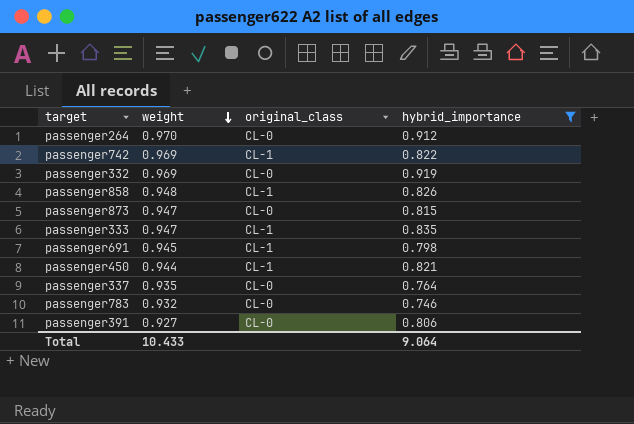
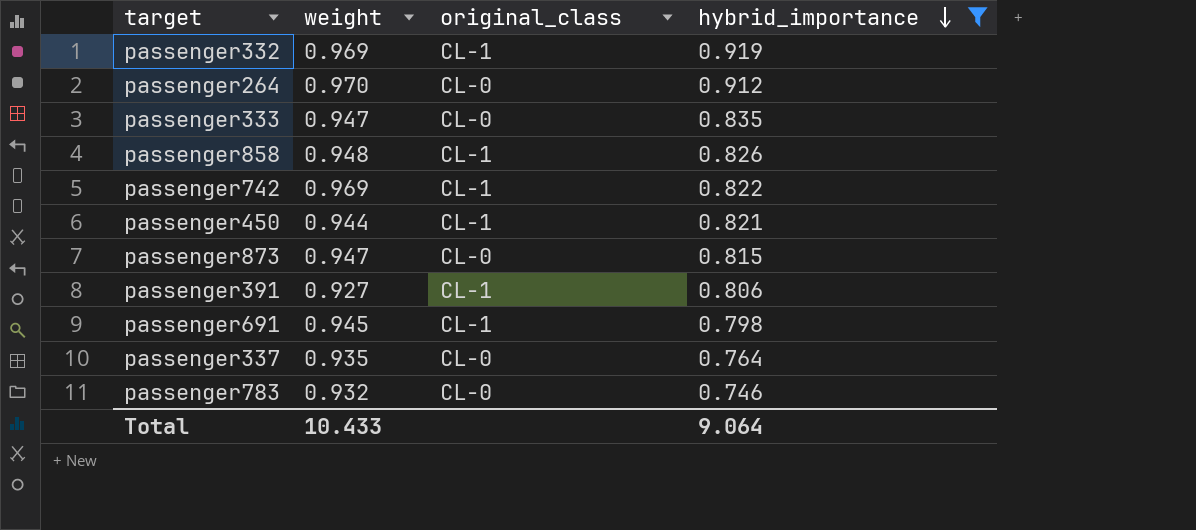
row order: weight descending -> hybrid_importance descending
passenger332 | original_class: CL-0 -> CL-1
passenger333 | original_class: CL-1 -> CL-0
passenger391 | original_class: CL-0 -> CL-1

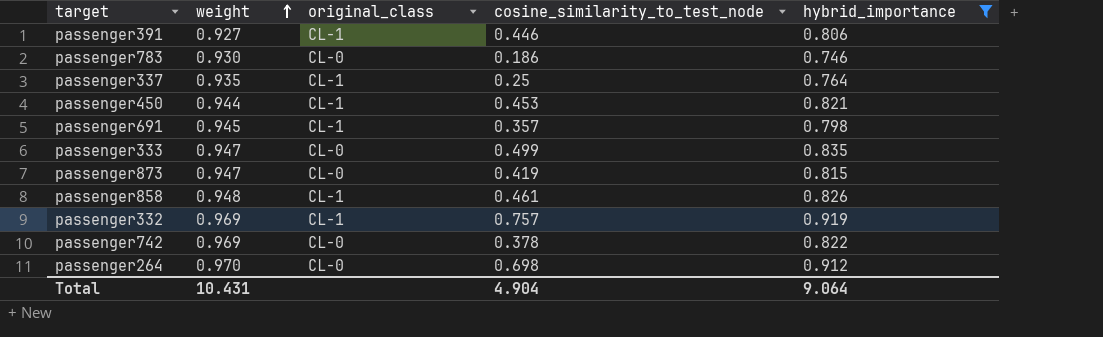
row order: hybrid_importance descending -> weight ascending
column cosine_similarity_to_test_node | position: none -> 4
passenger783 | weight: 0.932 -> 0.930
passenger337 | original_class: CL-0 -> CL-1
passenger742 | original_class: CL-1 -> CL-0
Total | weight: 10.433 -> 10.431

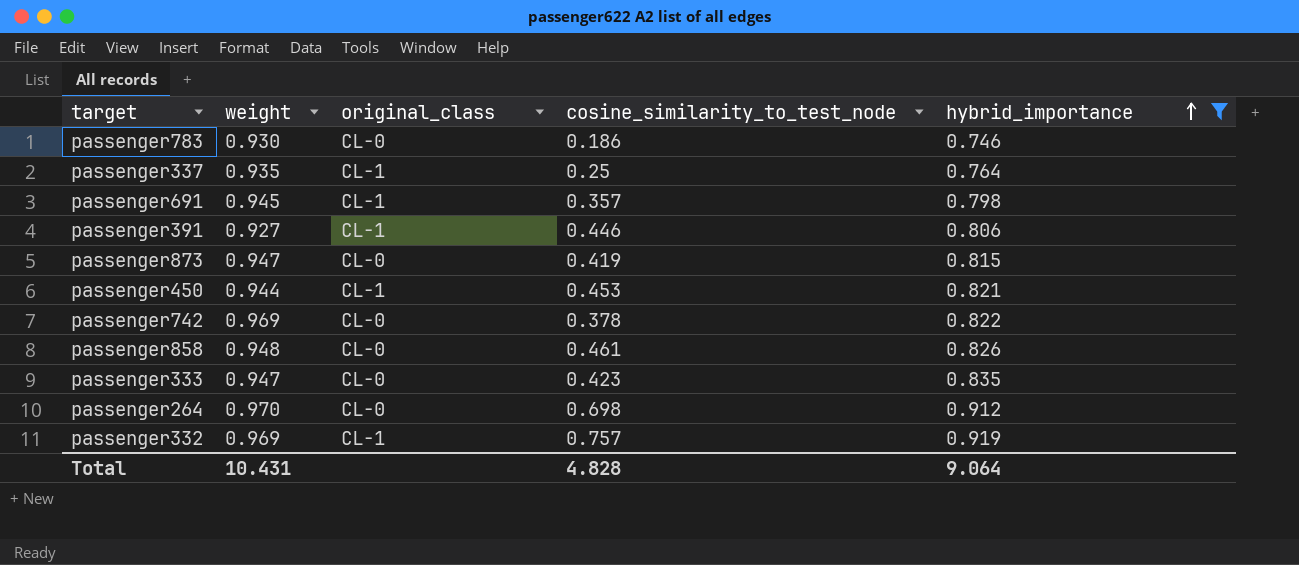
row order: weight ascending -> hybrid_importance ascending
passenger858 | original_class: CL-1 -> CL-0
passenger333 | cosine_similarity_to_test_node: 0.499 -> 0.423
Total | cosine_similarity_to_test_node: 4.904 -> 4.828

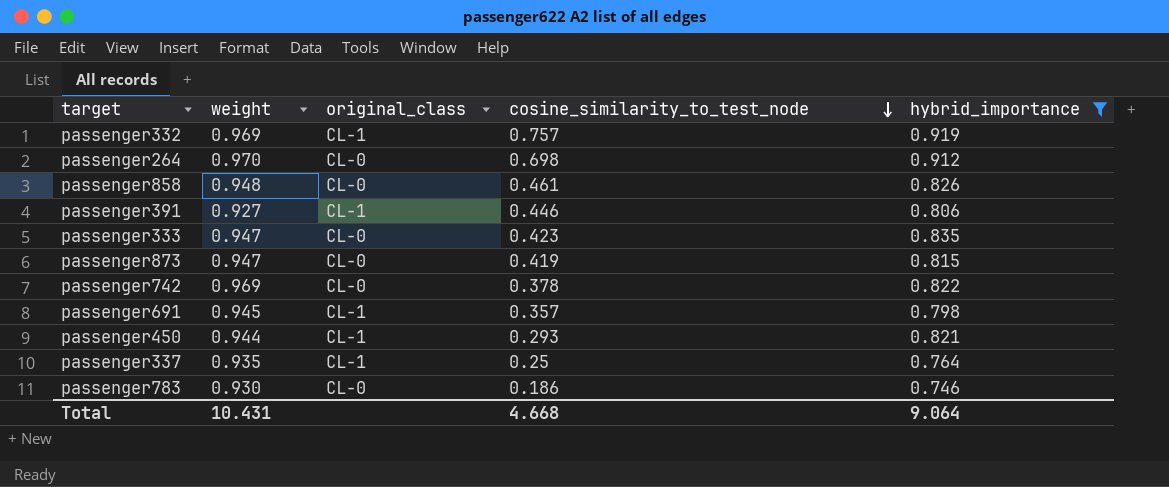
row order: hybrid_importance ascending -> cosine_similarity_to_test_node descending
passenger450 | cosine_similarity_to_test_node: 0.453 -> 0.293
Total | cosine_similarity_to_test_node: 4.828 -> 4.668

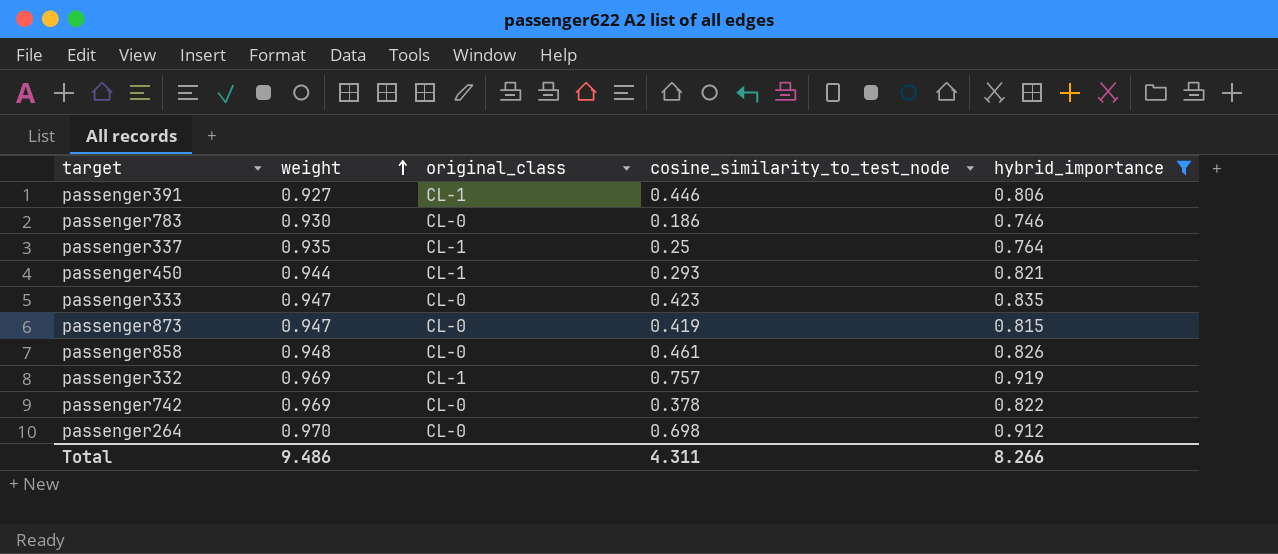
row order: cosine_similarity_to_test_node descending -> weight ascending
row passenger691: 0.945 | CL-1 | 0.357 | 0.798 -> none
Total | weight: 10.431 -> 9.486
Total | cosine_similarity_to_test_node: 4.668 -> 4.311
Total | hybrid_importance: 9.064 -> 8.266

